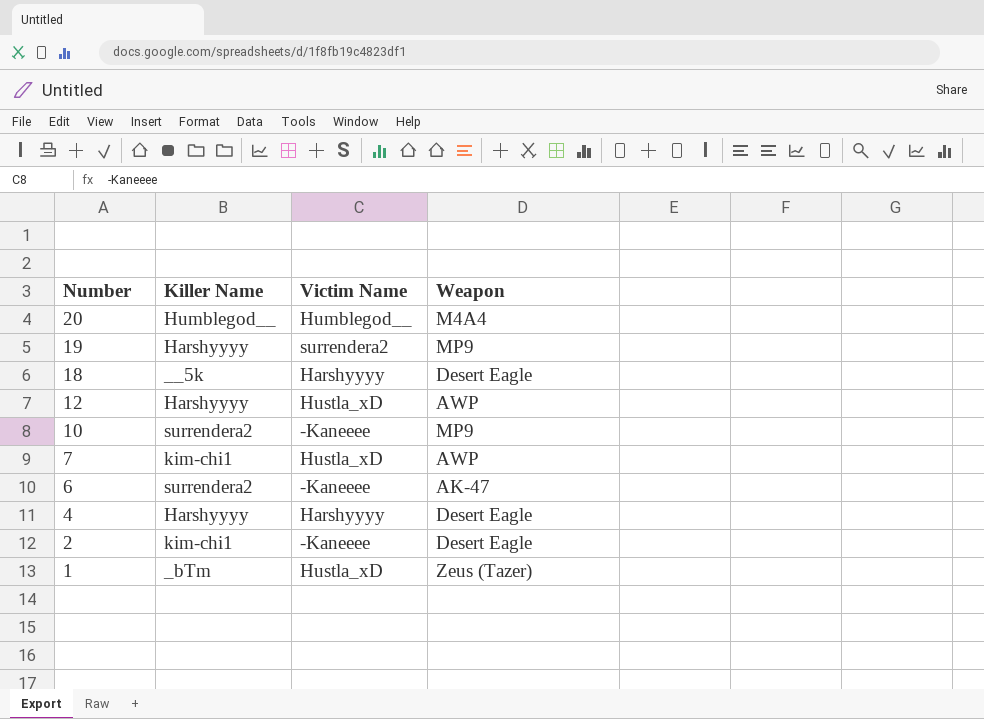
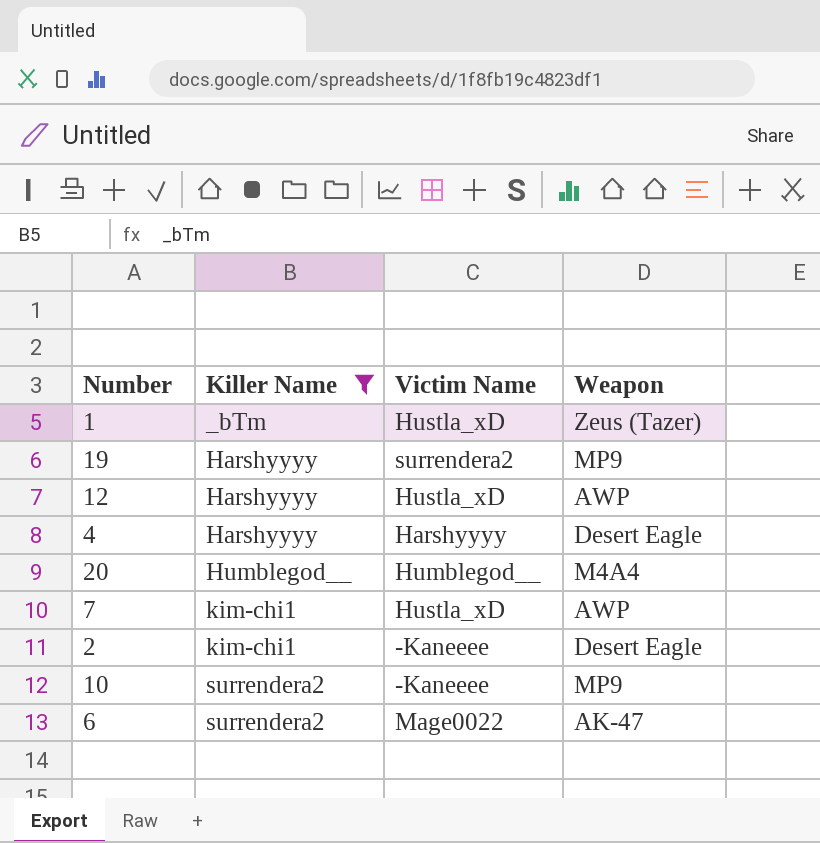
filter: none -> Killer Name != __5k
row order: Number descending -> Killer Name ascending
6 | Victim Name: -Kaneeee -> Mage0022

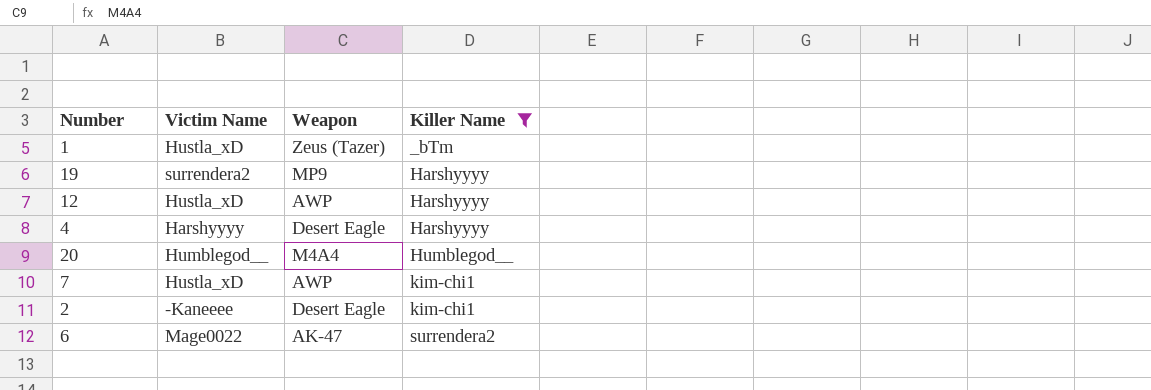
column Killer Name | position: 2 -> 4
row 10: surrendera2 | -Kaneeee | MP9 -> none

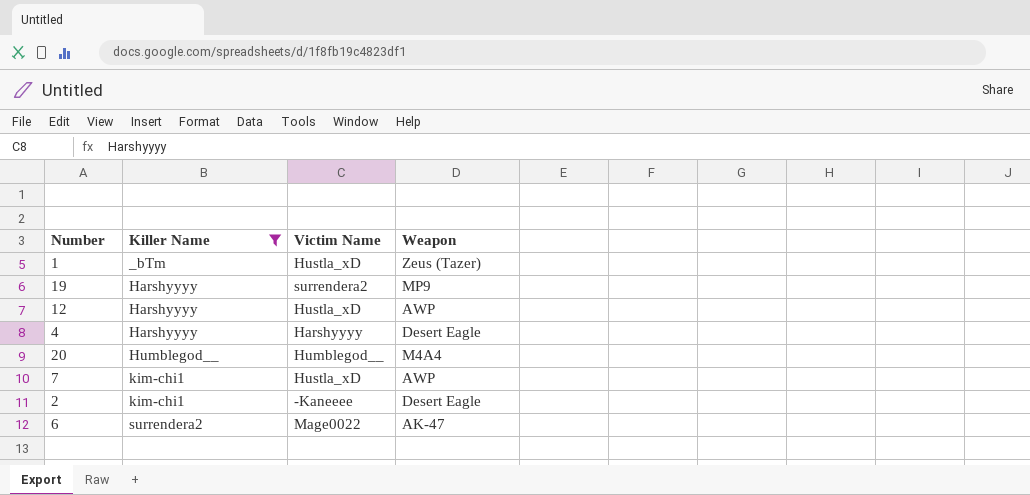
column Killer Name | position: 4 -> 2

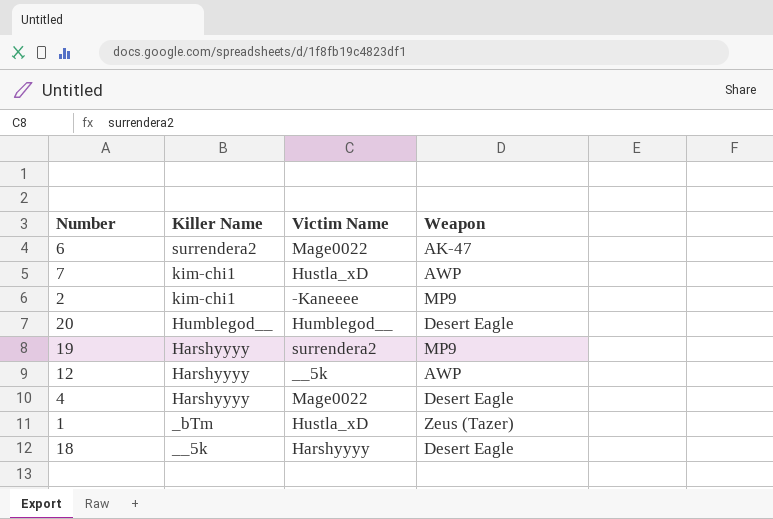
filter: Killer Name != __5k -> none
row order: Killer Name ascending -> Killer Name descending
2 | Weapon: Desert Eagle -> MP9
20 | Weapon: M4A4 -> Desert Eagle
12 | Victim Name: Hustla_xD -> __5k
4 | Victim Name: Harshyyyy -> Mage0022

